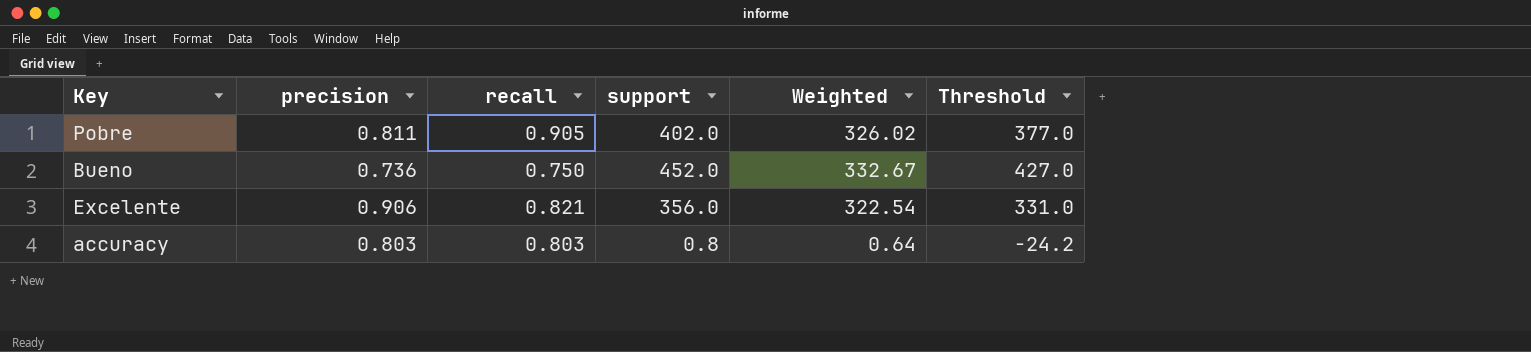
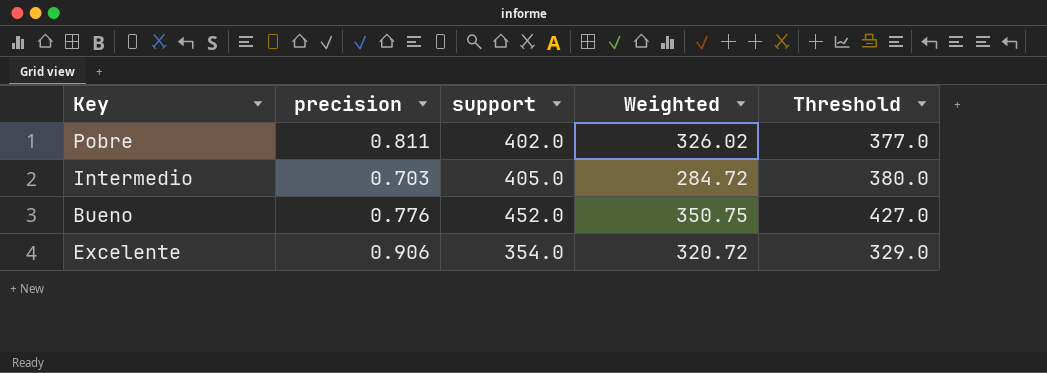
column recall | position: 3 -> none
row accuracy: 0.803 | 0.803 | 0.8 | 0.64 | -24.2 -> none
row Intermedio: none -> 0.703 | 405.0 | 284.72 | 380.0
Bueno | precision: 0.736 -> 0.776
Bueno | Weighted: 332.67 -> 350.75
Excelente | support: 356.0 -> 354.0
Excelente | Weighted: 322.54 -> 320.72
Excelente | Threshold: 331.0 -> 329.0

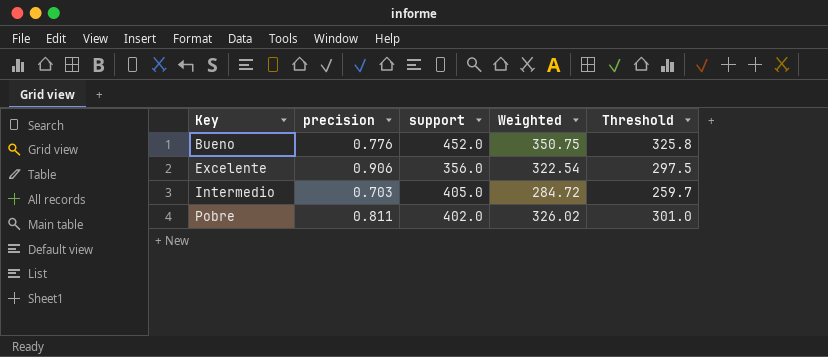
row order: none -> Key ascending
column Threshold | formula: [support] - 25 -> [Weighted] - 25
Excelente | support: 354.0 -> 356.0
Excelente | Weighted: 320.72 -> 322.54

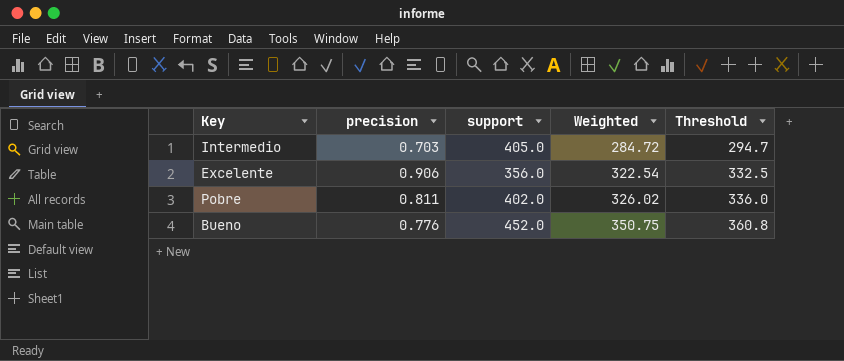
row order: Key ascending -> Weighted ascending
column Threshold | formula: [Weighted] - 25 -> [Weighted] + 10

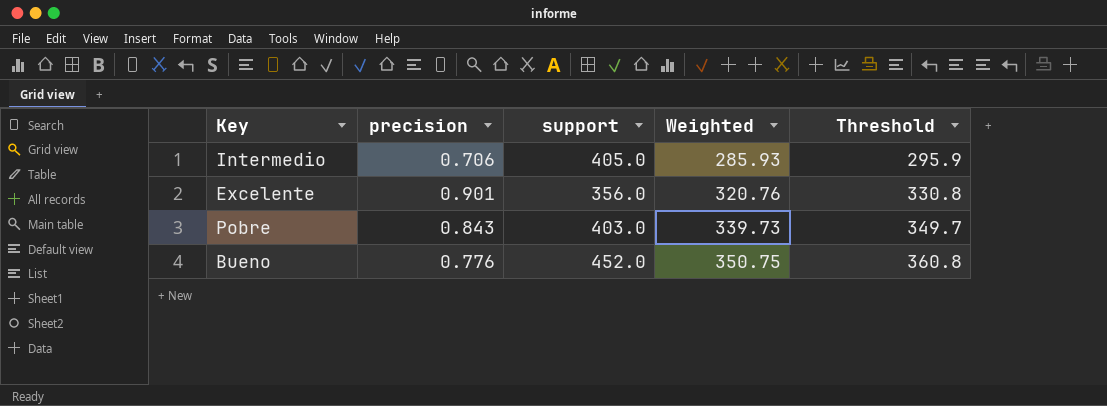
Intermedio | precision: 0.703 -> 0.706
Intermedio | Weighted: 284.72 -> 285.93
Intermedio | Threshold: 294.7 -> 295.9
Excelente | precision: 0.906 -> 0.901
Excelente | Weighted: 322.54 -> 320.76
Excelente | Threshold: 332.5 -> 330.8
Pobre | precision: 0.811 -> 0.843
Pobre | support: 402.0 -> 403.0
Pobre | Weighted: 326.02 -> 339.73
Pobre | Threshold: 336.0 -> 349.7

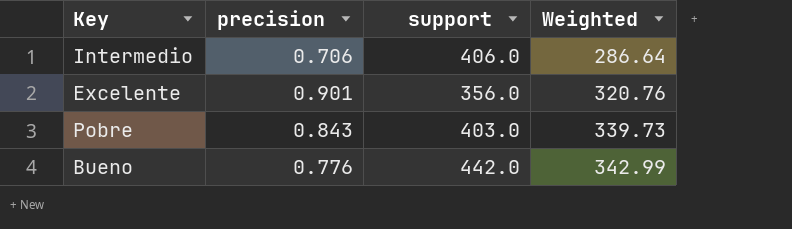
column Threshold | formula: [Weighted] + 10 -> none
Intermedio | support: 405.0 -> 406.0
Intermedio | Weighted: 285.93 -> 286.64
Bueno | support: 452.0 -> 442.0
Bueno | Weighted: 350.75 -> 342.99

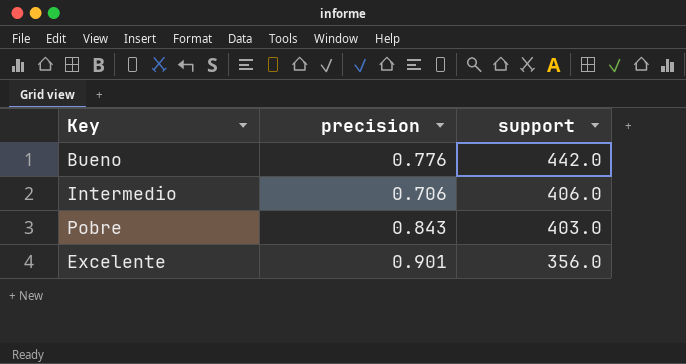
row order: Weighted ascending -> support descending
column Weighted | formula: [precision] * [support] -> none

